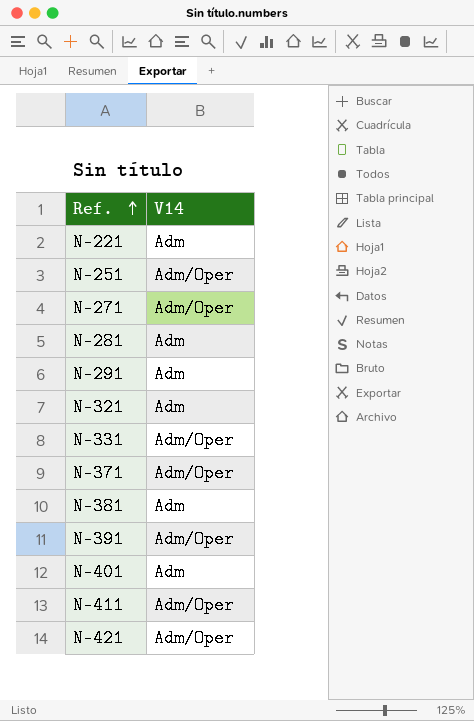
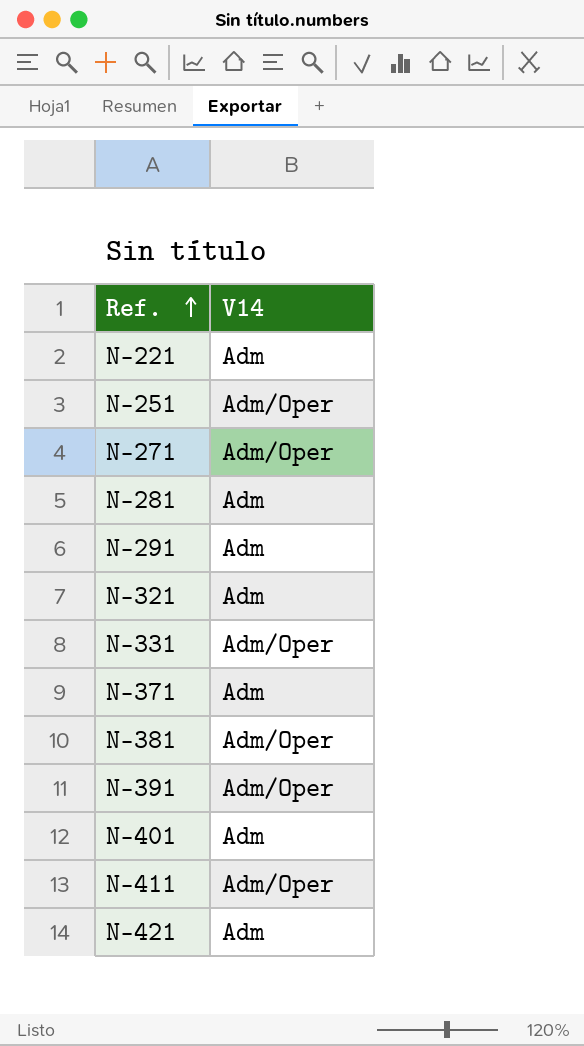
N-371 | V14: Adm/Oper -> Adm
N-381 | V14: Adm -> Adm/Oper
N-421 | V14: Adm/Oper -> Adm

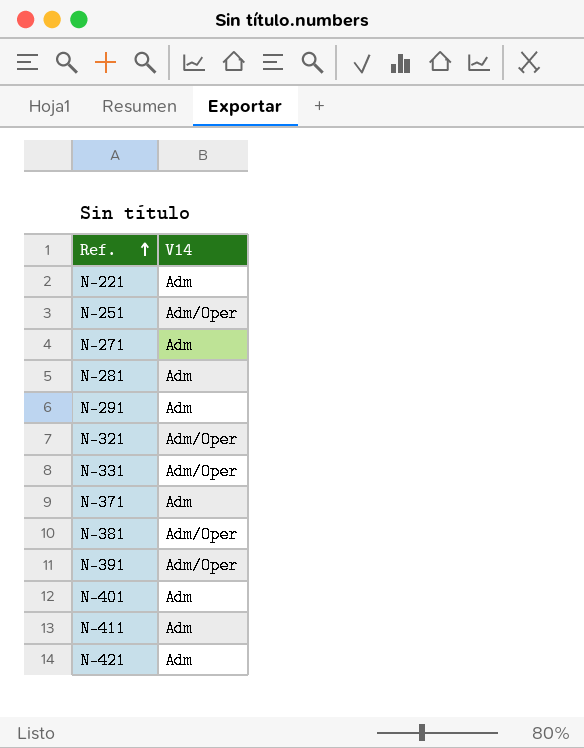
N-271 | V14: Adm/Oper -> Adm
N-321 | V14: Adm -> Adm/Oper
N-411 | V14: Adm/Oper -> Adm

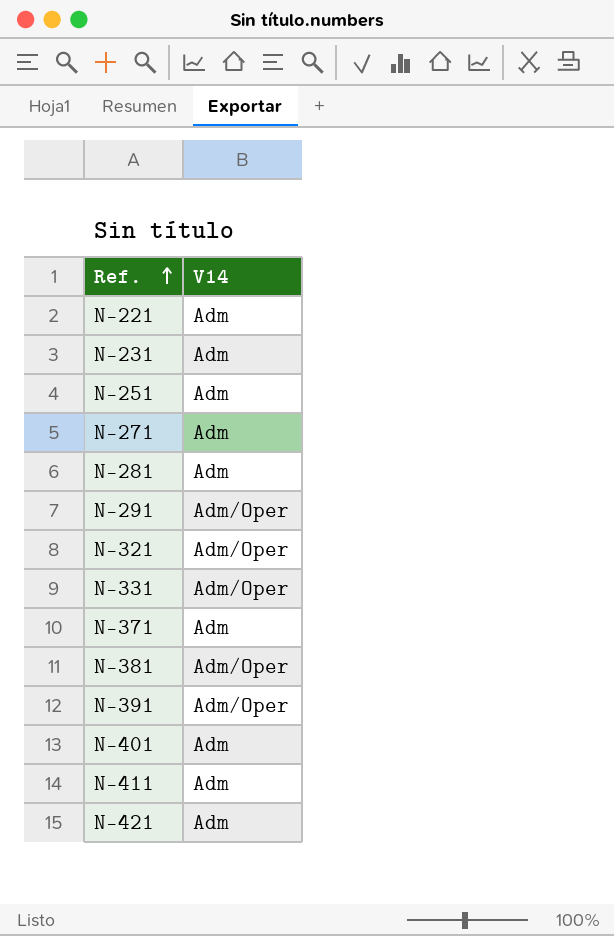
row N-231: none -> Adm
N-251 | V14: Adm/Oper -> Adm
N-291 | V14: Adm -> Adm/Oper

